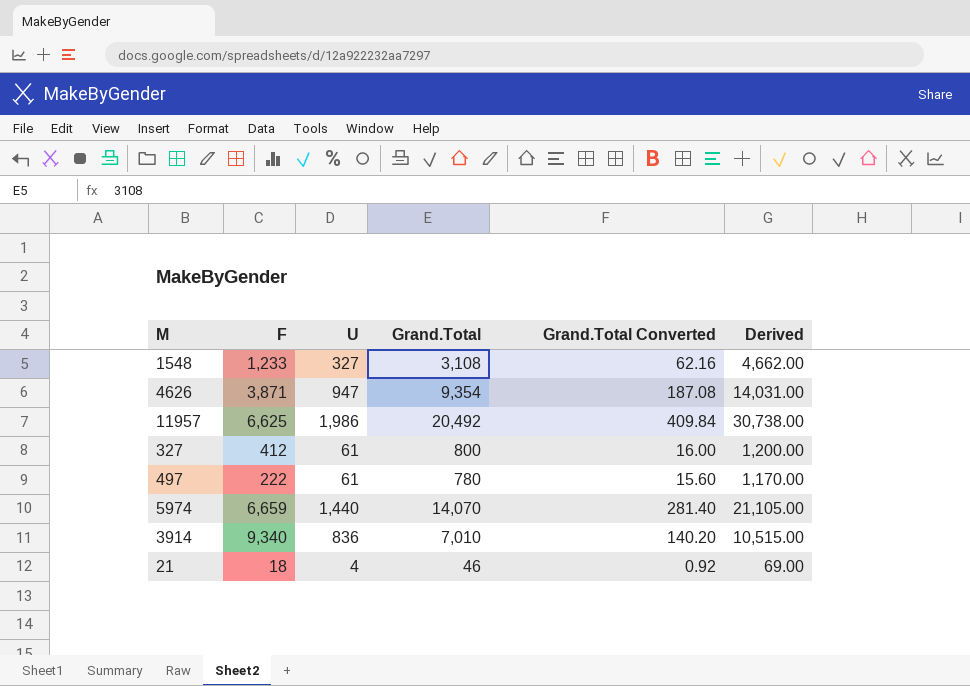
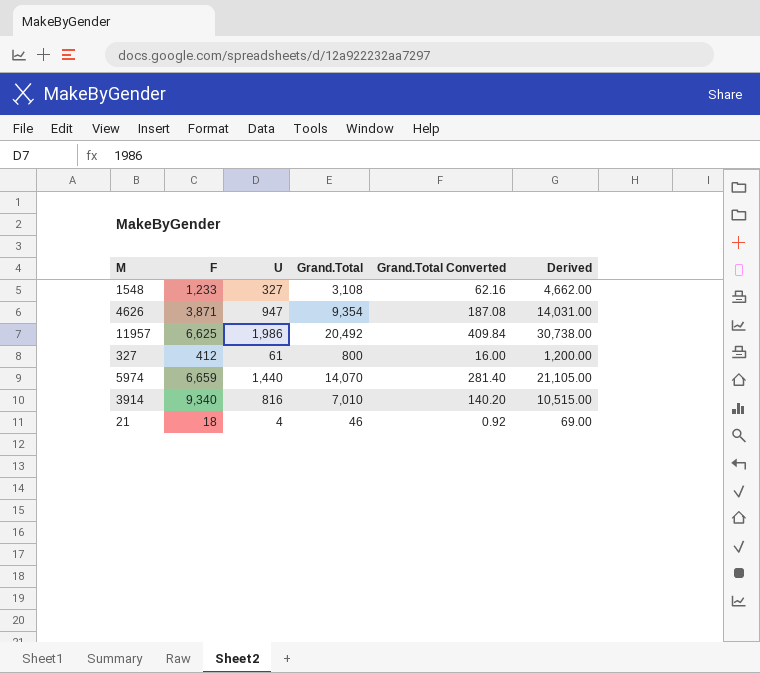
row 497: 222 | 61 | 780 | 15.60 | 1,170.00 -> none
3914 | U: 836 -> 816

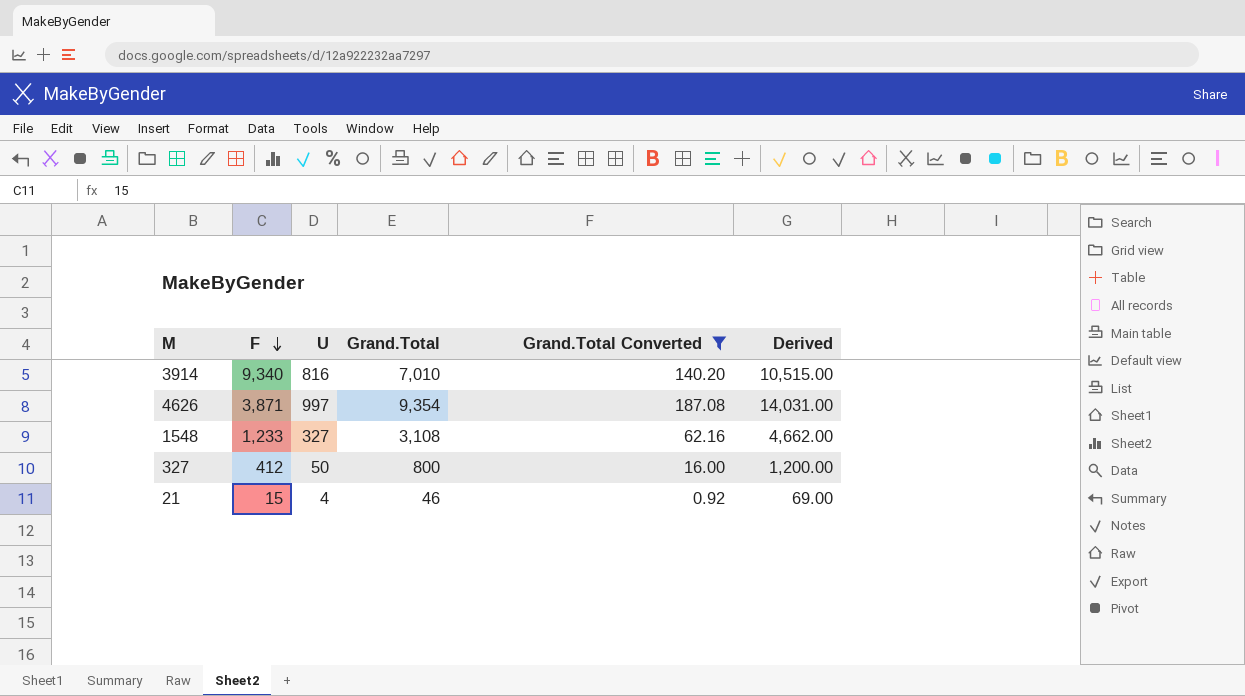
filter: none -> Grand.Total Converted <= 187.08
row order: none -> F descending
4626 | U: 947 -> 997
327 | U: 61 -> 50
21 | F: 18 -> 15

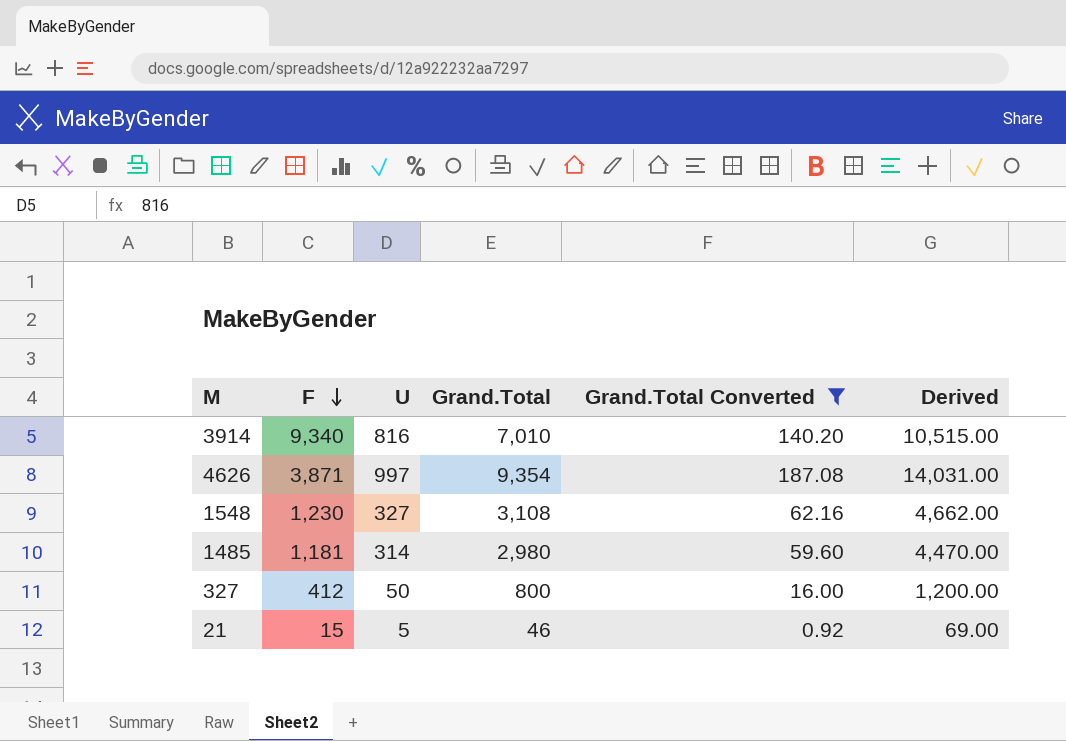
1548 | F: 1,233 -> 1,230
row 1485: none -> 1,181 | 314 | 2,980 | 59.60 | 4,470.00
21 | U: 4 -> 5

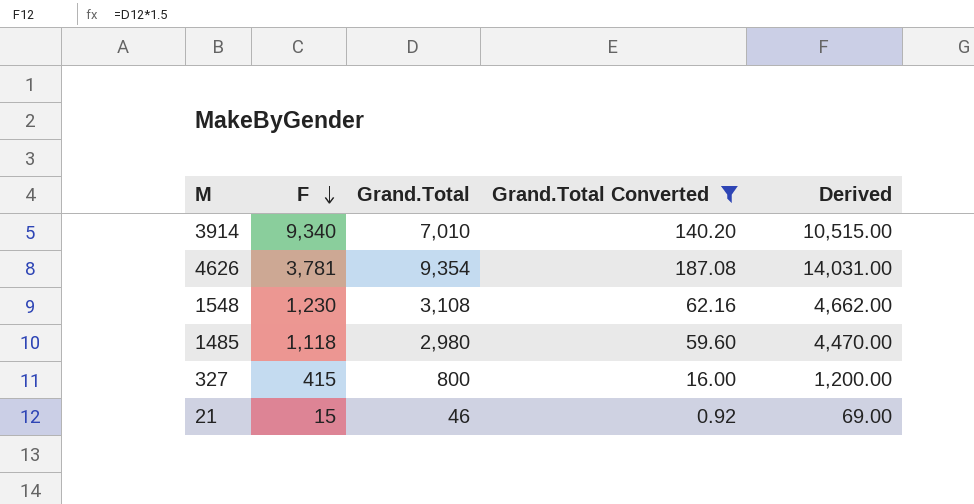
column U | position: 3 -> none
4626 | F: 3,871 -> 3,781
1485 | F: 1,181 -> 1,118
327 | F: 412 -> 415

